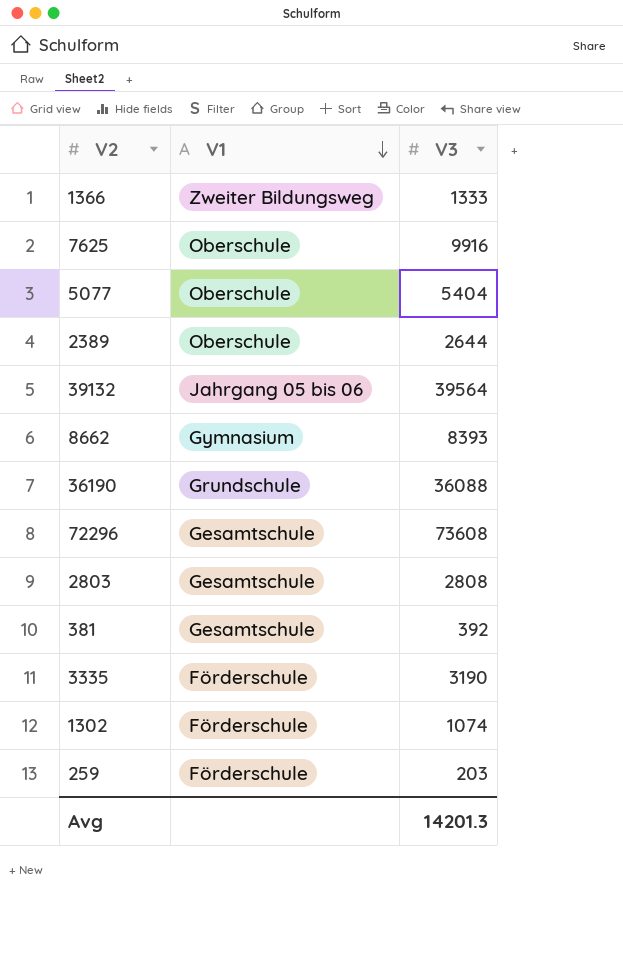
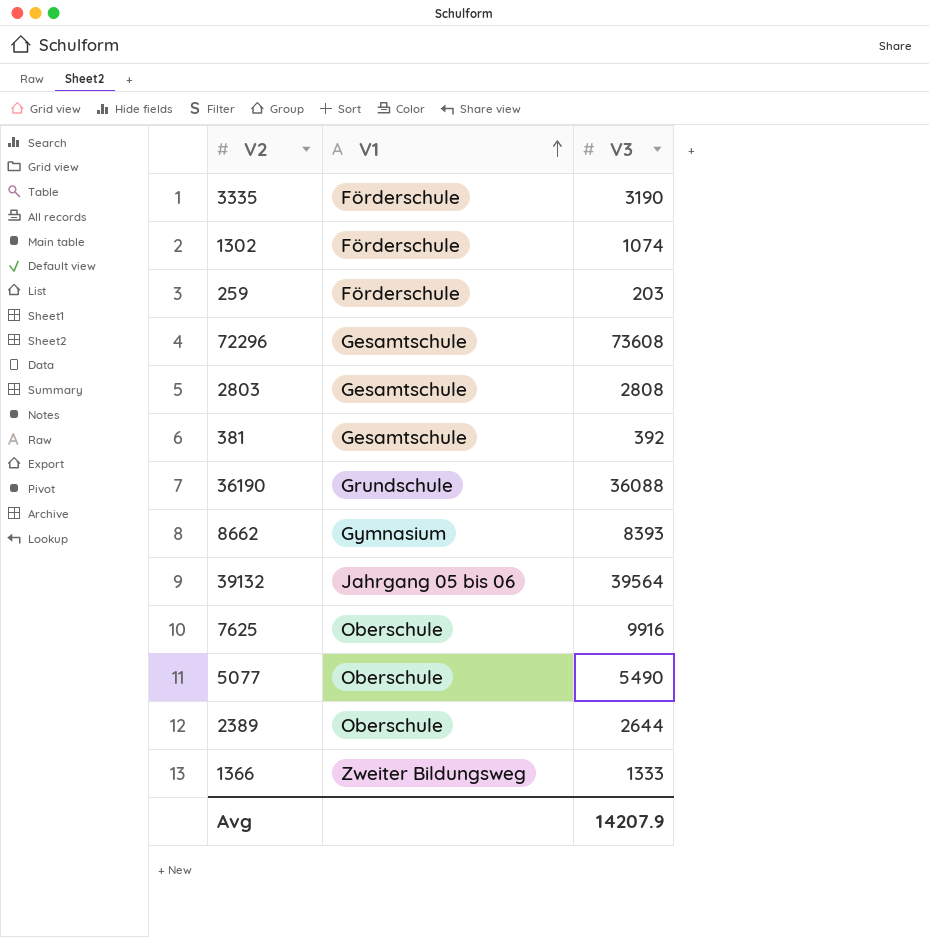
row order: V1 descending -> V1 ascending
5077 | V3: 5404 -> 5490
Avg | V3: 14201.3 -> 14207.9

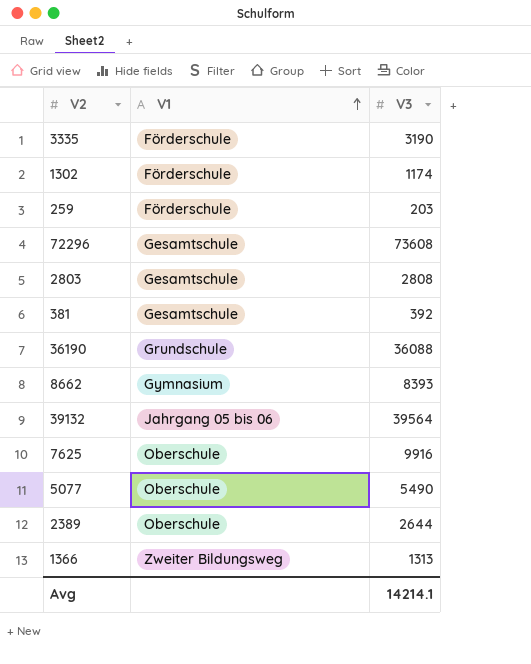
1302 | V3: 1074 -> 1174
1366 | V3: 1333 -> 1313
Avg | V3: 14207.9 -> 14214.1

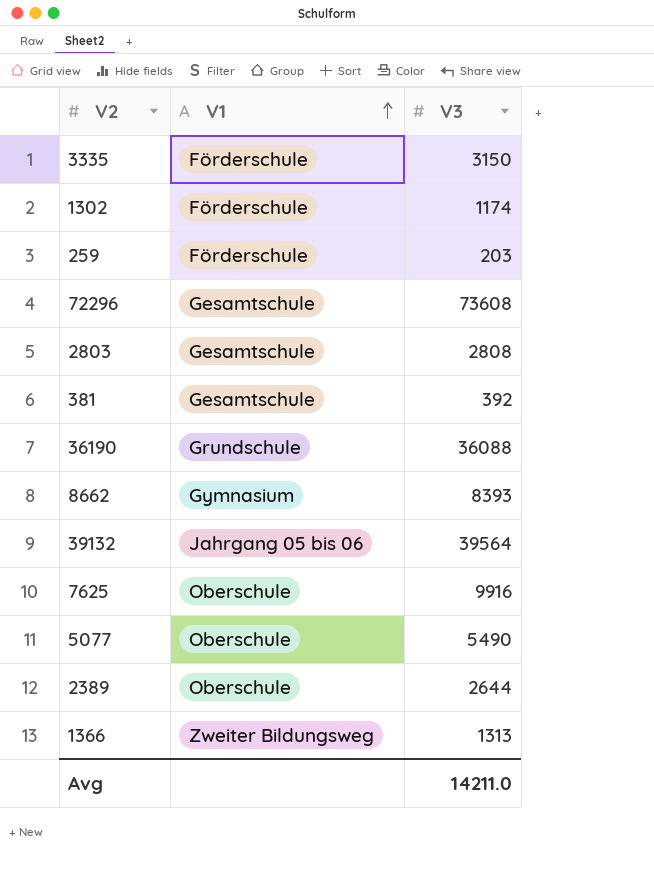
3335 | V3: 3190 -> 3150
Avg | V3: 14214.1 -> 14211.0

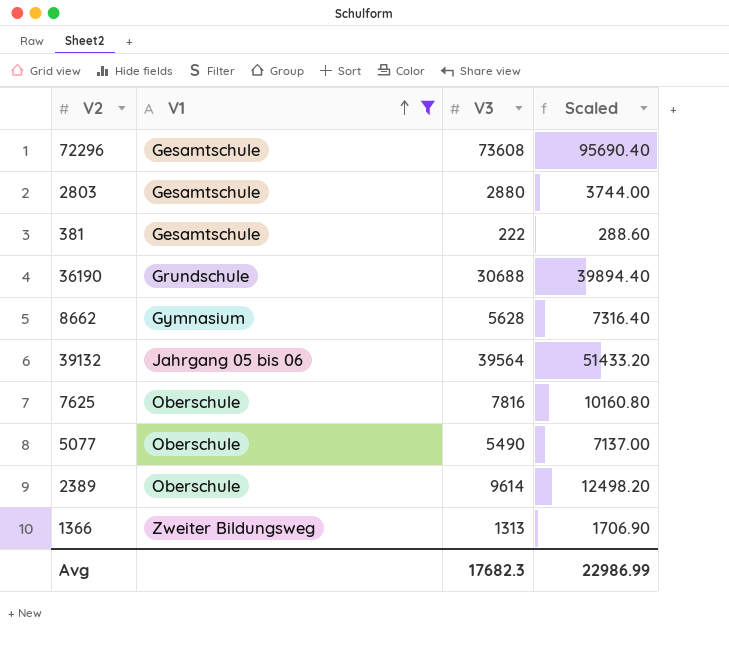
filter: none -> V1 != Förderschule
column Scaled | formula: none -> [V3] * 1.3
2803 | V3: 2808 -> 2880
381 | V3: 392 -> 222
36190 | V3: 36088 -> 30688
8662 | V3: 8393 -> 5628
7625 | V3: 9916 -> 7816
2389 | V3: 2644 -> 9614
Avg | V3: 14211.0 -> 17682.3

